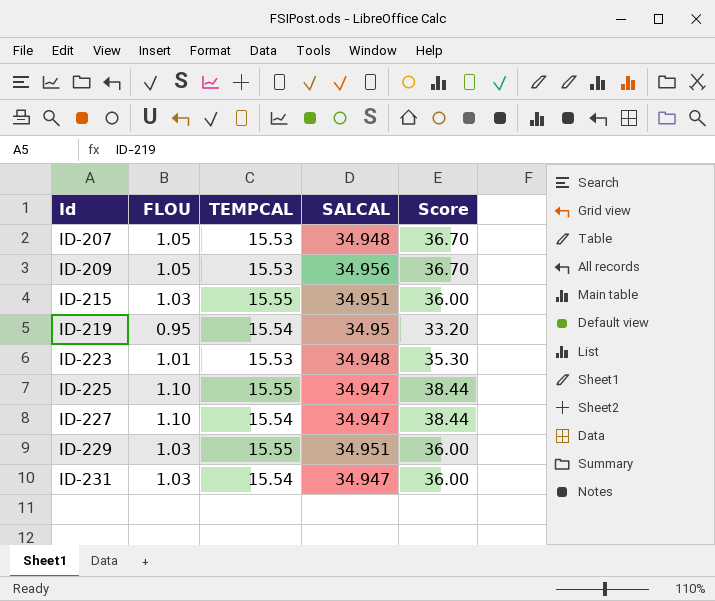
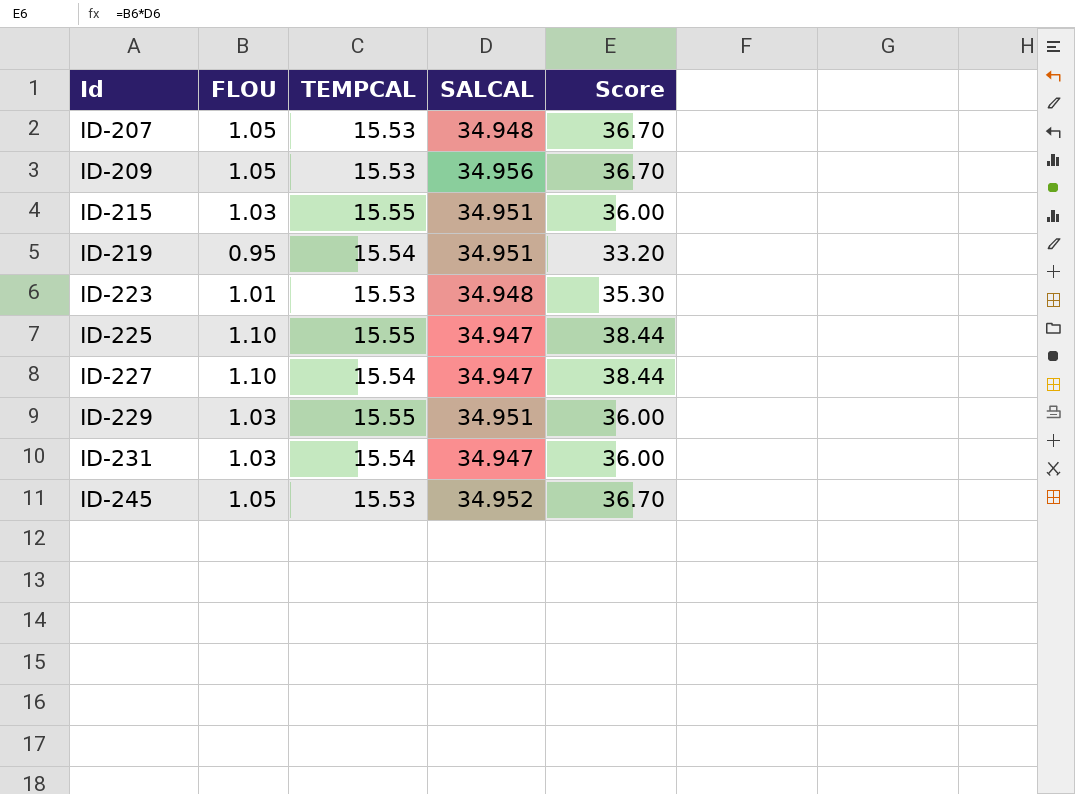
ID-219 | SALCAL: 34.95 -> 34.951
row ID-245: none -> 1.05 | 15.53 | 34.952 | 36.70

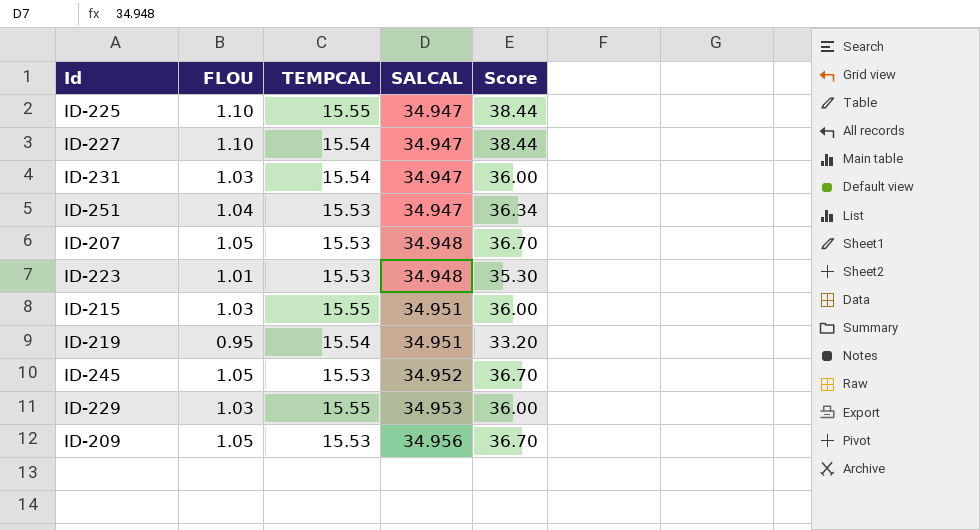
row order: Id ascending -> SALCAL ascending
row ID-251: none -> 1.04 | 15.53 | 34.947 | 36.34
ID-229 | SALCAL: 34.951 -> 34.953

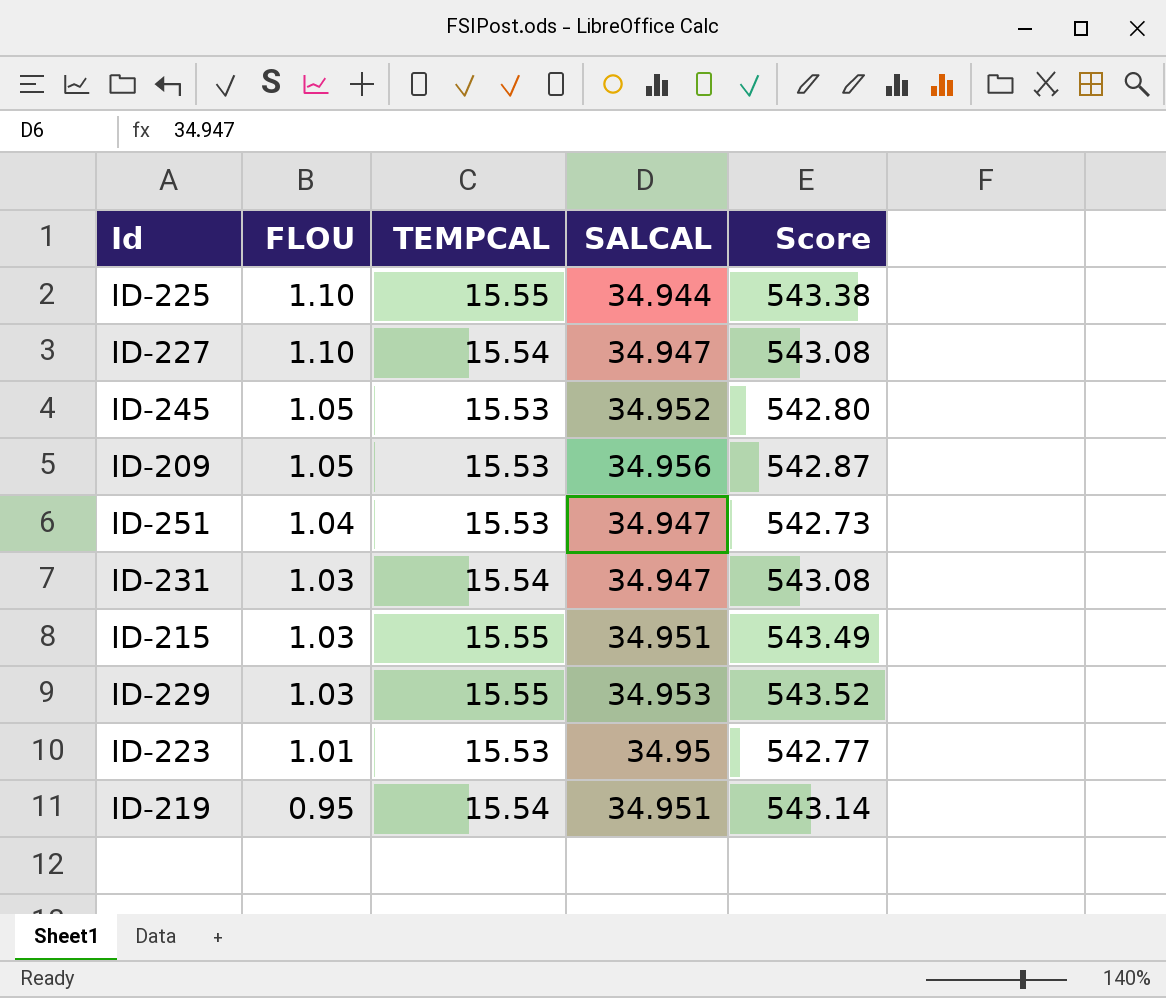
row order: SALCAL ascending -> FLOU descending
column Score | formula: [FLOU] * [SALCAL] -> [TEMPCAL] * [SALCAL]
row ID-207: 1.05 | 15.53 | 34.948 | 36.70 -> none
ID-225 | SALCAL: 34.947 -> 34.944
ID-223 | SALCAL: 34.948 -> 34.95

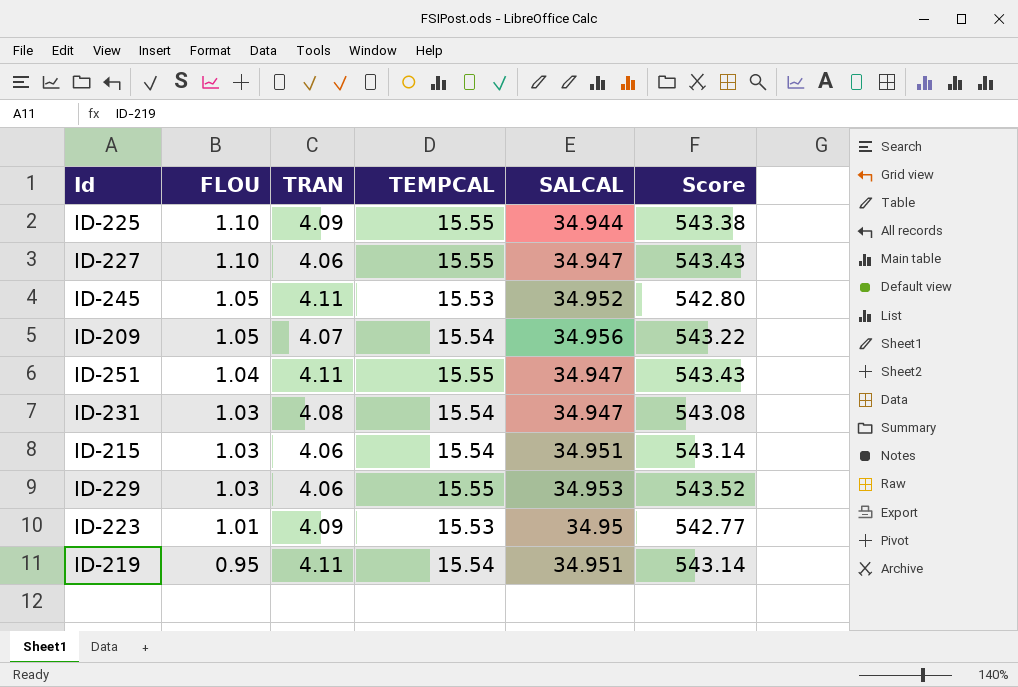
column TRAN | position: none -> 3
ID-227 | TEMPCAL: 15.54 -> 15.55
ID-227 | Score: 543.08 -> 543.43
ID-209 | TEMPCAL: 15.53 -> 15.54
ID-209 | Score: 542.87 -> 543.22
ID-251 | TEMPCAL: 15.53 -> 15.55
ID-251 | Score: 542.73 -> 543.43
ID-215 | TEMPCAL: 15.55 -> 15.54
ID-215 | Score: 543.49 -> 543.14

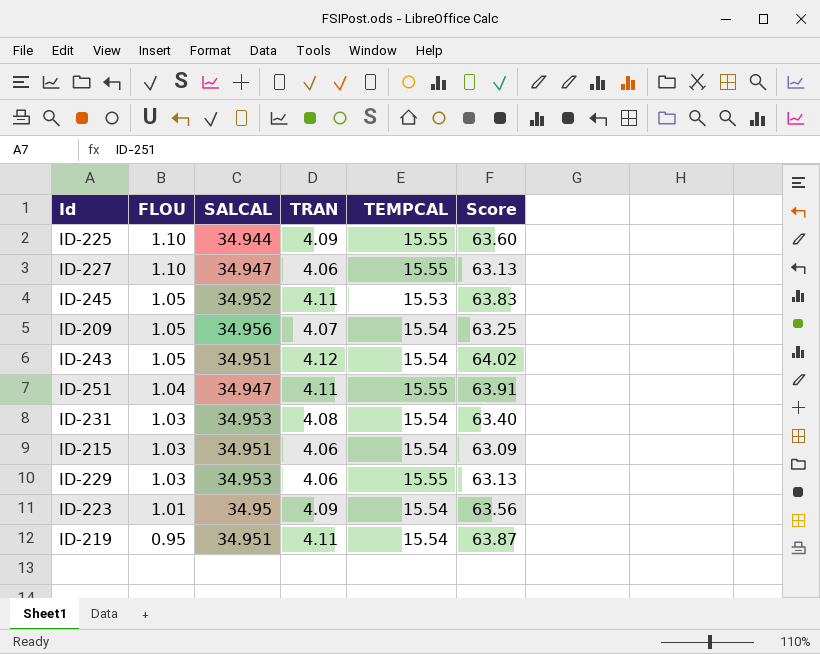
column SALCAL | position: 5 -> 3
column Score | formula: [TEMPCAL] * [SALCAL] -> [TRAN] * [TEMPCAL]
row ID-243: none -> 1.05 | 34.951 | 4.12 | 15.54 | 64.02
ID-231 | SALCAL: 34.947 -> 34.953
ID-223 | TEMPCAL: 15.53 -> 15.54

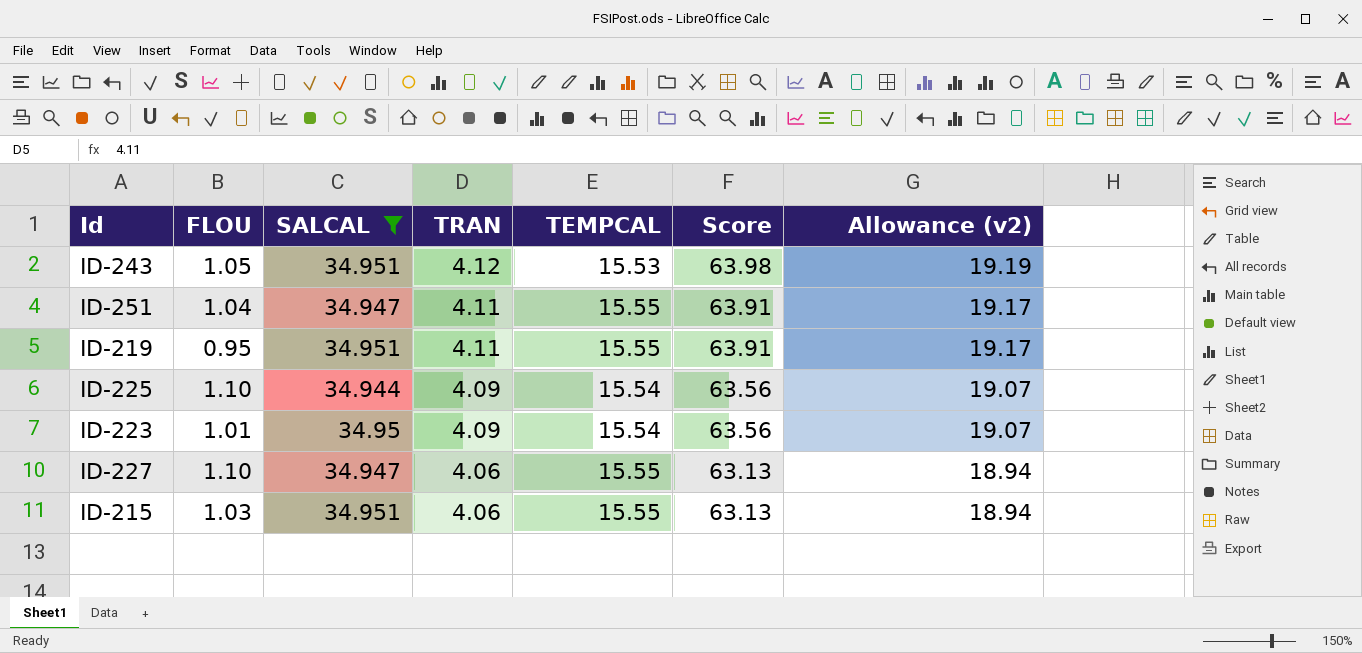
filter: none -> SALCAL <= 34.951
row order: FLOU descending -> TRAN descending
column Allowance (v2) | formula: none -> [Score] * 0.3
ID-243 | TEMPCAL: 15.54 -> 15.53
ID-243 | Score: 64.02 -> 63.98
ID-219 | TEMPCAL: 15.54 -> 15.55
ID-219 | Score: 63.87 -> 63.91
ID-225 | TEMPCAL: 15.55 -> 15.54
ID-225 | Score: 63.60 -> 63.56
ID-215 | TEMPCAL: 15.54 -> 15.55
ID-215 | Score: 63.09 -> 63.13

